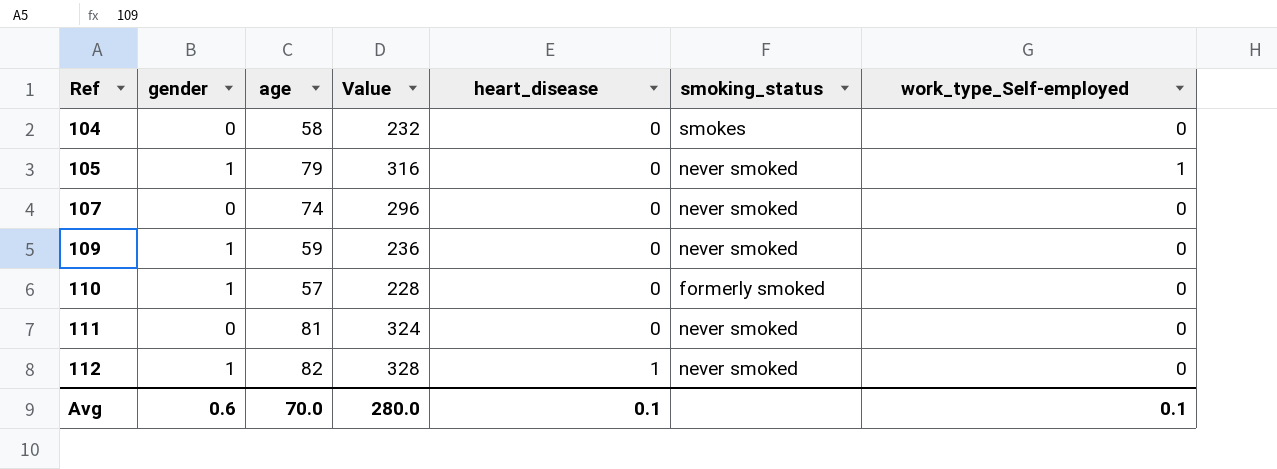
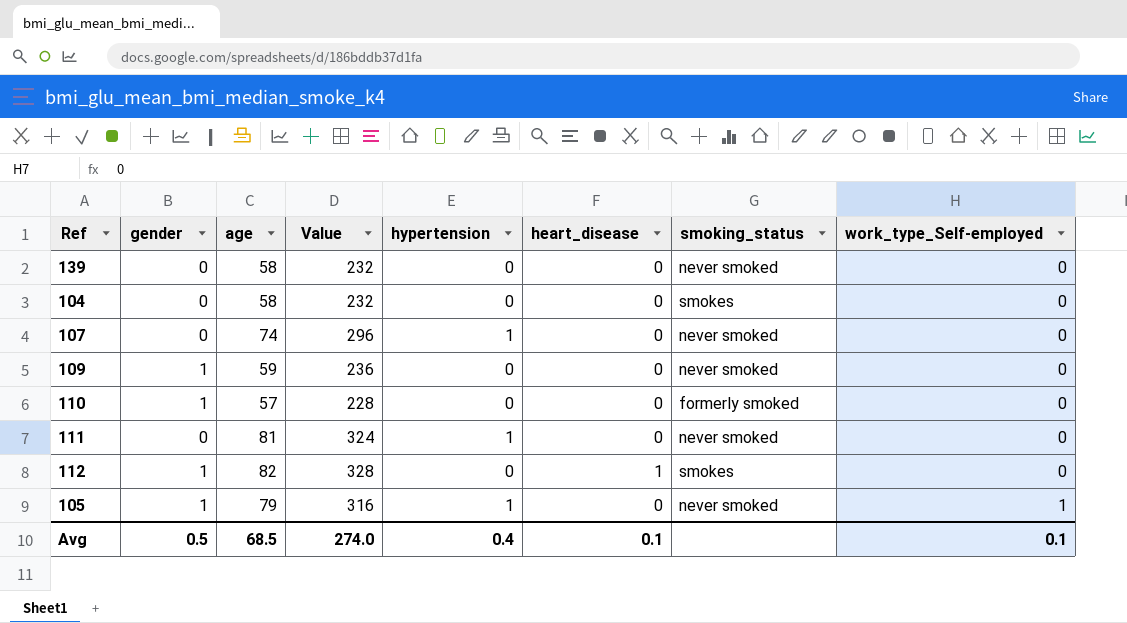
row order: Ref ascending -> work_type_Self-employed ascending
column hypertension | position: none -> 5
row 139: none -> 0 | 58 | 232 | 0 | 0 | never smoked | 0
112 | smoking_status: never smoked -> smokes
Avg | gender: 0.6 -> 0.5
Avg | age: 70.0 -> 68.5
Avg | Value: 280.0 -> 274.0

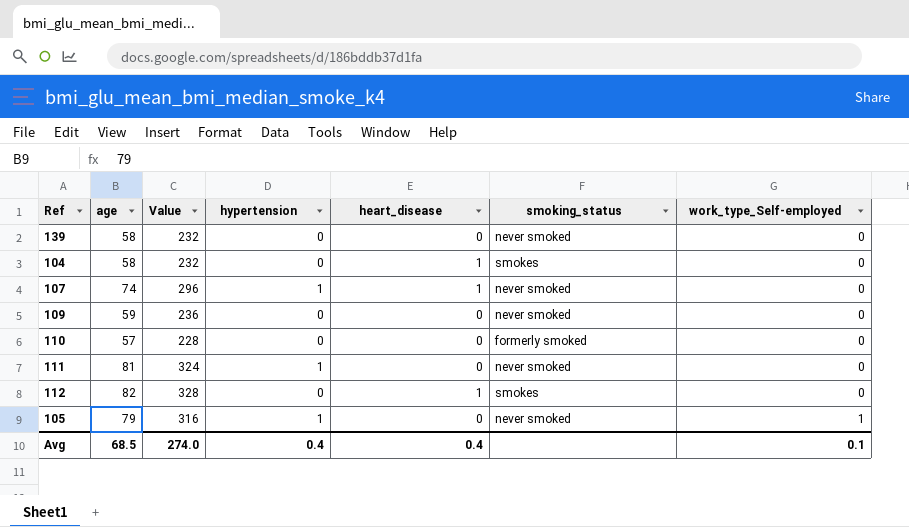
column gender | position: 2 -> none
104 | heart_disease: 0 -> 1
107 | heart_disease: 0 -> 1
Avg | heart_disease: 0.1 -> 0.4

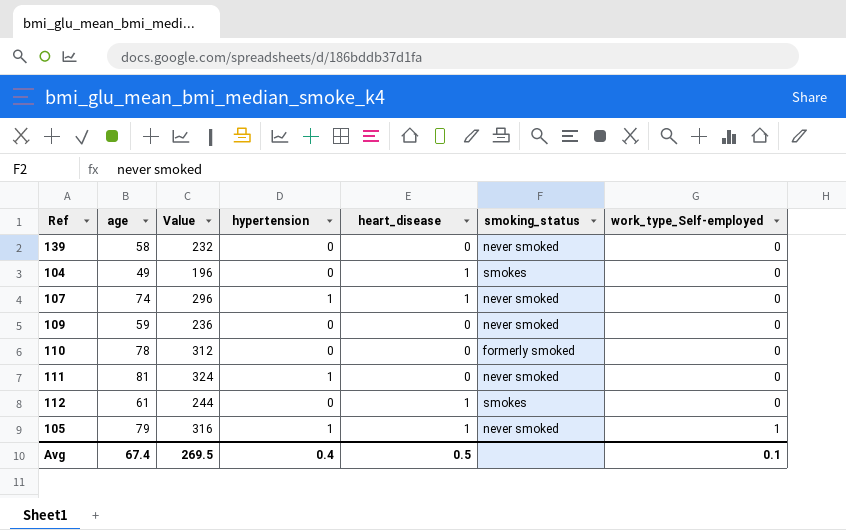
104 | age: 58 -> 49
104 | Value: 232 -> 196
110 | age: 57 -> 78
110 | Value: 228 -> 312
112 | age: 82 -> 61
112 | Value: 328 -> 244
105 | heart_disease: 0 -> 1
Avg | age: 68.5 -> 67.4
Avg | Value: 274.0 -> 269.5
Avg | heart_disease: 0.4 -> 0.5

